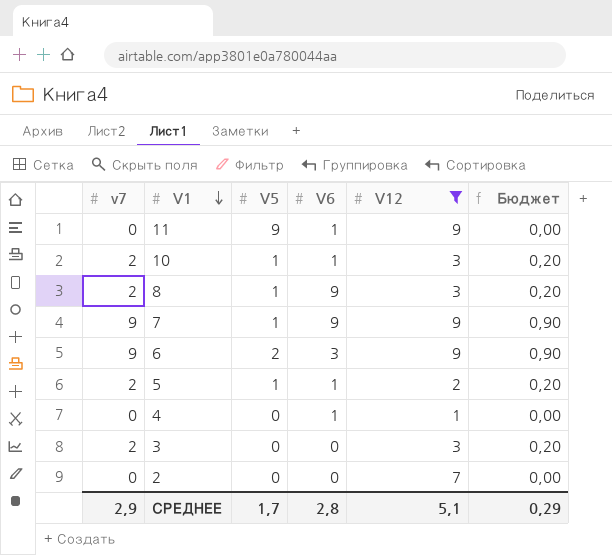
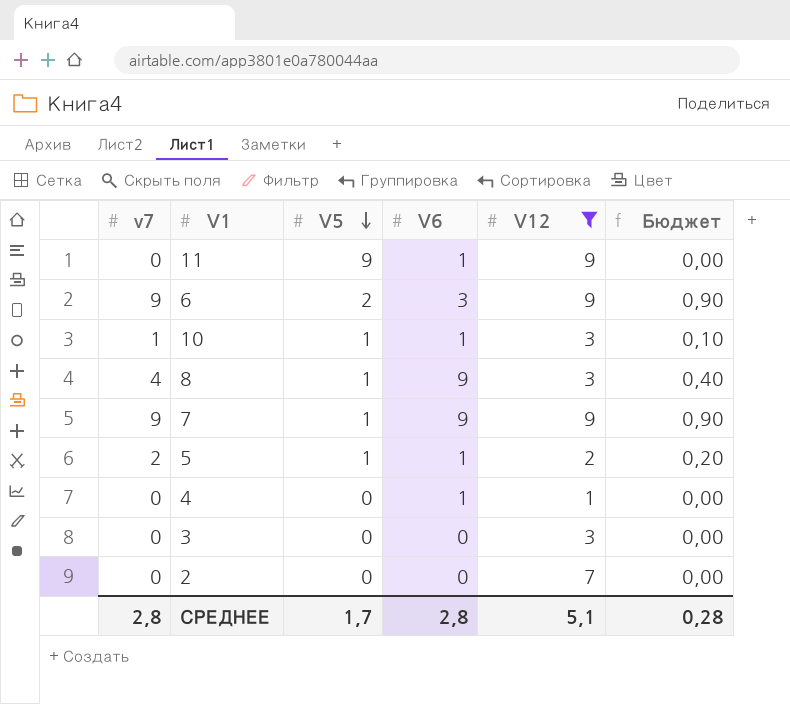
row order: V1 descending -> V5 descending
10 | v7: 2 -> 1
10 | Бюджет: 0,20 -> 0,10
8 | v7: 2 -> 4
8 | Бюджет: 0,20 -> 0,40
3 | v7: 2 -> 0
3 | Бюджет: 0,20 -> 0,00
СРЕДНЕЕ | v7: 2,9 -> 2,8
СРЕДНЕЕ | Бюджет: 0,29 -> 0,28

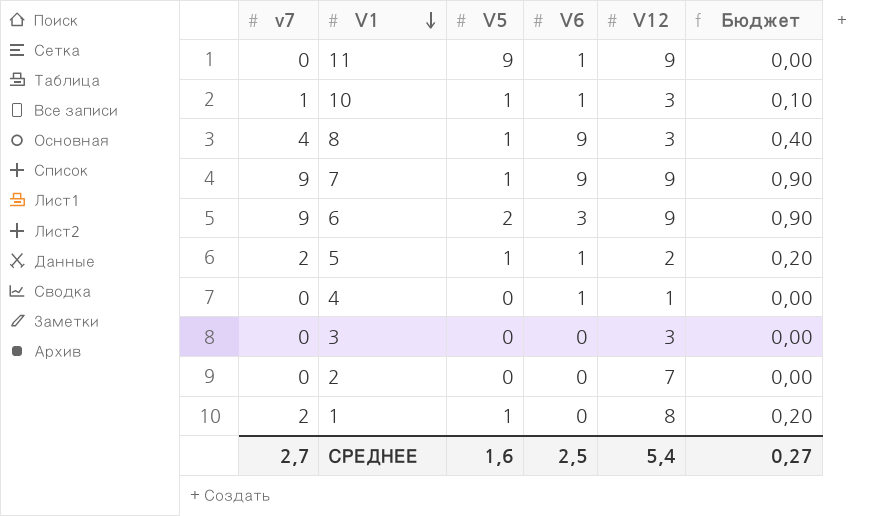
filter: V12 != 8 -> none
row order: V5 descending -> V1 descending
СРЕДНЕЕ | v7: 2,8 -> 2,7
СРЕДНЕЕ | V5: 1,7 -> 1,6
СРЕДНЕЕ | V6: 2,8 -> 2,5
СРЕДНЕЕ | V12: 5,1 -> 5,4
СРЕДНЕЕ | Бюджет: 0,28 -> 0,27

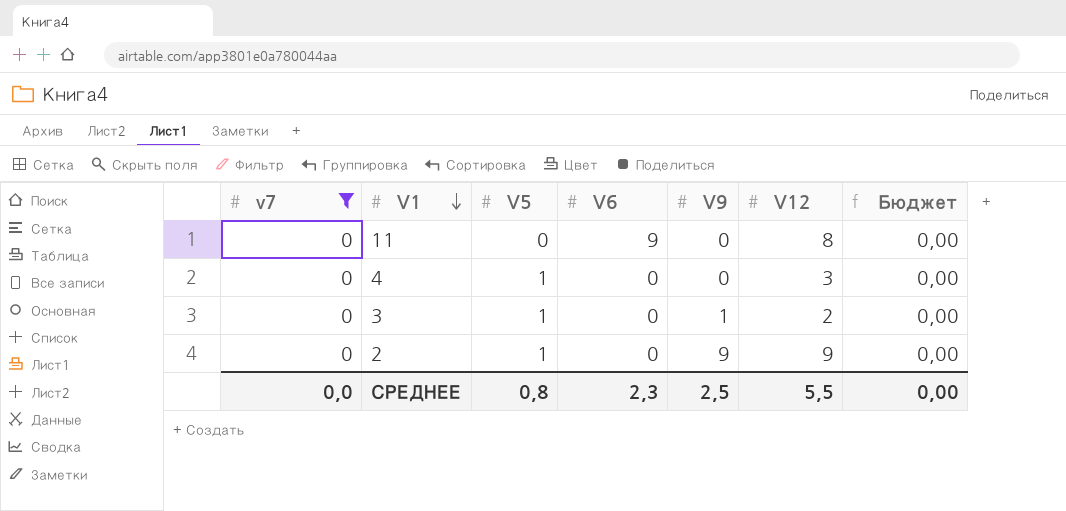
filter: none -> v7 = 0
column V9 | position: none -> 5
11 | V5: 9 -> 0
11 | V6: 1 -> 9
11 | V12: 9 -> 8
4 | V5: 0 -> 1
4 | V6: 1 -> 0
4 | V12: 1 -> 3
3 | V5: 0 -> 1
3 | V12: 3 -> 2
2 | V5: 0 -> 1
2 | V12: 7 -> 9
СРЕДНЕЕ | v7: 2,7 -> 0,0
СРЕДНЕЕ | V5: 1,6 -> 0,8
СРЕДНЕЕ | V6: 2,5 -> 2,3
СРЕДНЕЕ | V12: 5,4 -> 5,5
СРЕДНЕЕ | Бюджет: 0,27 -> 0,00

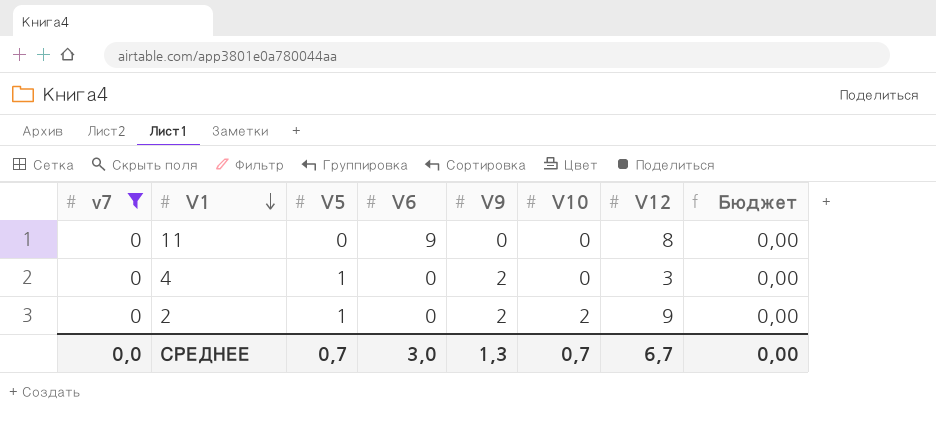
column V10 | position: none -> 6
row 3: 0 | 1 | 0 | 1 | 2 | 0,00 -> none
4 | V9: 0 -> 2
2 | V9: 9 -> 2
СРЕДНЕЕ | V5: 0,8 -> 0,7
СРЕДНЕЕ | V6: 2,3 -> 3,0
СРЕДНЕЕ | V9: 2,5 -> 1,3
СРЕДНЕЕ | V12: 5,5 -> 6,7

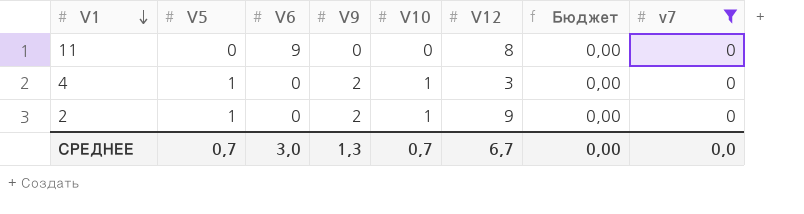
column v7 | position: 1 -> 8
4 | V10: 0 -> 1
2 | V10: 2 -> 1

